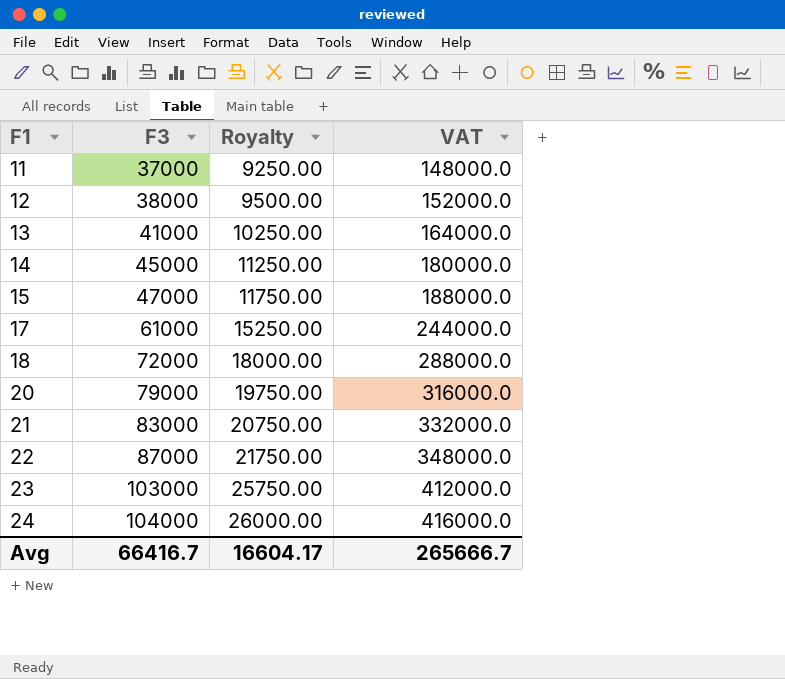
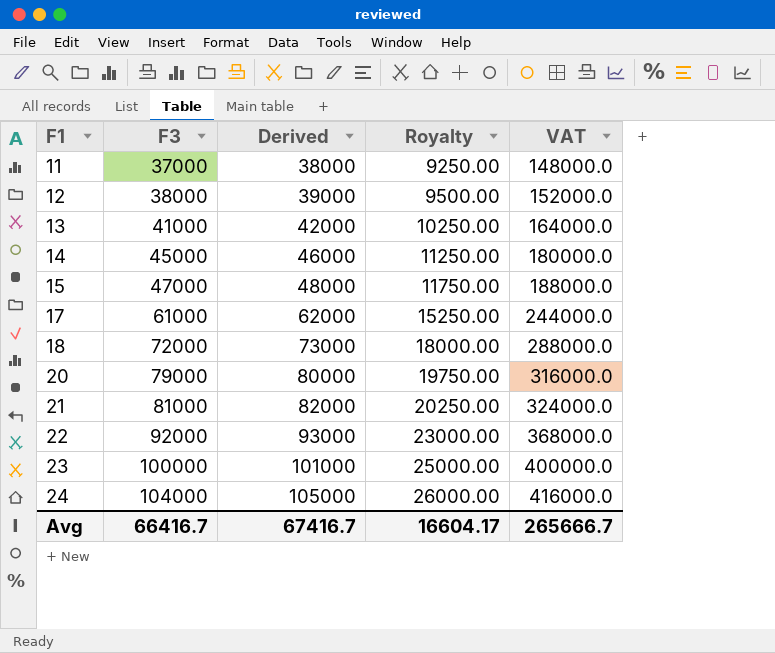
column Derived | formula: none -> [F3] + 1000
21 | F3: 83000 -> 81000
21 | Royalty: 20750.00 -> 20250.00
21 | VAT: 332000.0 -> 324000.0
22 | F3: 87000 -> 92000
22 | Royalty: 21750.00 -> 23000.00
22 | VAT: 348000.0 -> 368000.0
23 | F3: 103000 -> 100000
23 | Royalty: 25750.00 -> 25000.00
23 | VAT: 412000.0 -> 400000.0

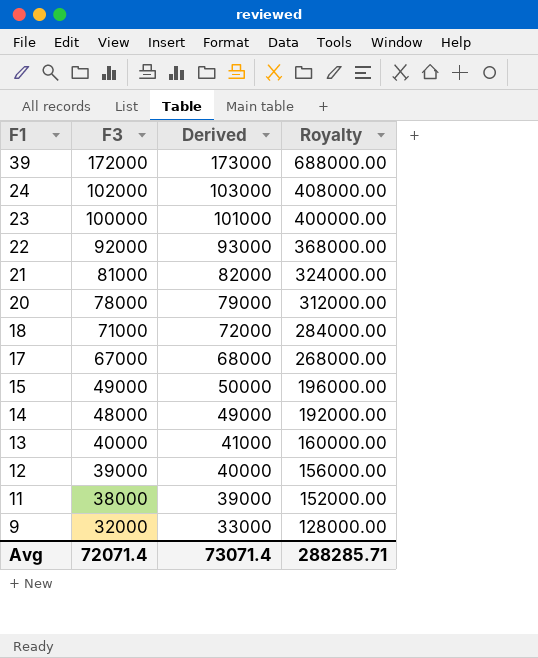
row order: F1 ascending -> F1 descending
column VAT | formula: [F3] * 4 -> none
column Royalty | formula: [F3] * 0.25 -> [F3] * 4
row 39: none -> 172000 | 173000 | 688000.00
24 | F3: 104000 -> 102000
24 | Derived: 105000 -> 103000
20 | F3: 79000 -> 78000
20 | Derived: 80000 -> 79000
18 | F3: 72000 -> 71000
18 | Derived: 73000 -> 72000
17 | F3: 61000 -> 67000
17 | Derived: 62000 -> 68000
15 | F3: 47000 -> 49000
15 | Derived: 48000 -> 50000
14 | F3: 45000 -> 48000
14 | Derived: 46000 -> 49000
13 | F3: 41000 -> 40000
13 | Derived: 42000 -> 41000
12 | F3: 38000 -> 39000
12 | Derived: 39000 -> 40000
11 | F3: 37000 -> 38000
11 | Derived: 38000 -> 39000
row 9: none -> 32000 | 33000 | 128000.00
Avg | F3: 66416.7 -> 72071.4
Avg | Derived: 67416.7 -> 73071.4
Avg | Royalty: 16604.17 -> 288285.71

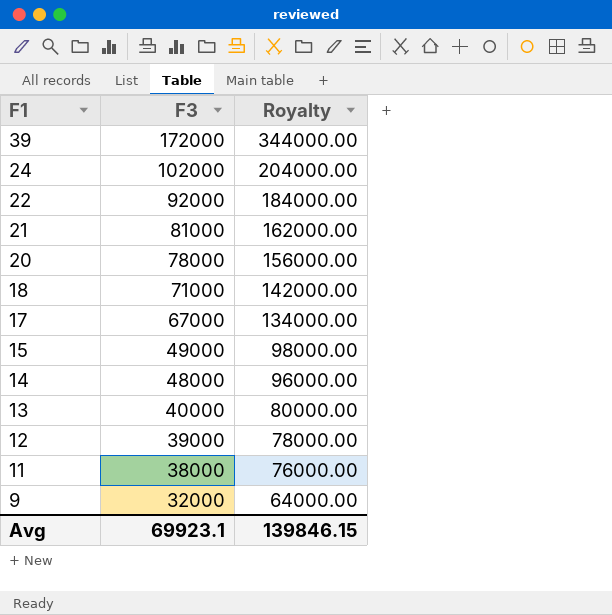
column Derived | formula: [F3] + 1000 -> none
column Royalty | formula: [F3] * 4 -> [F3] * 2
row 23: 100000 | 101000 | 400000.00 -> none
Avg | F3: 72071.4 -> 69923.1
Avg | Royalty: 288285.71 -> 139846.15

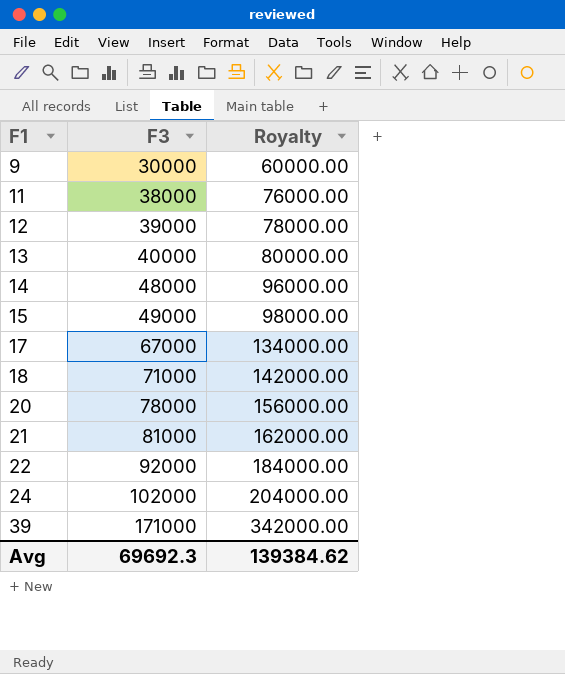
row order: F1 descending -> F1 ascending
9 | F3: 32000 -> 30000
9 | Royalty: 64000.00 -> 60000.00
39 | F3: 172000 -> 171000
39 | Royalty: 344000.00 -> 342000.00
Avg | F3: 69923.1 -> 69692.3
Avg | Royalty: 139846.15 -> 139384.62

